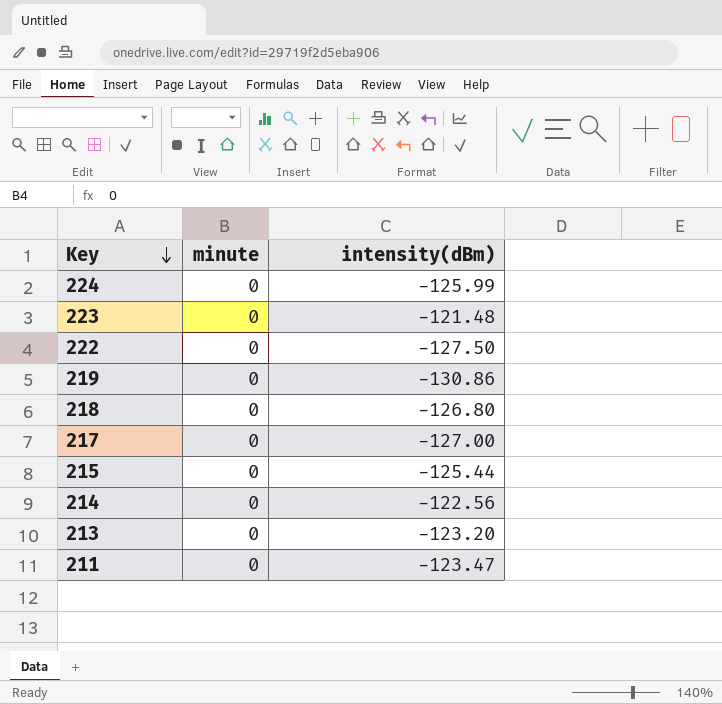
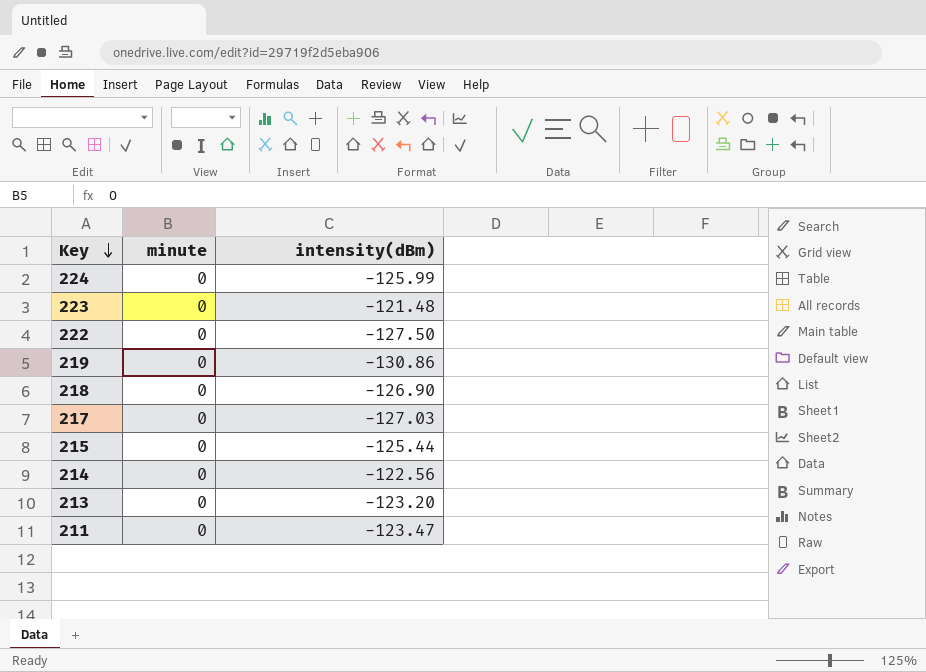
218 | intensity(dBm): -126.80 -> -126.90
217 | intensity(dBm): -127.00 -> -127.03

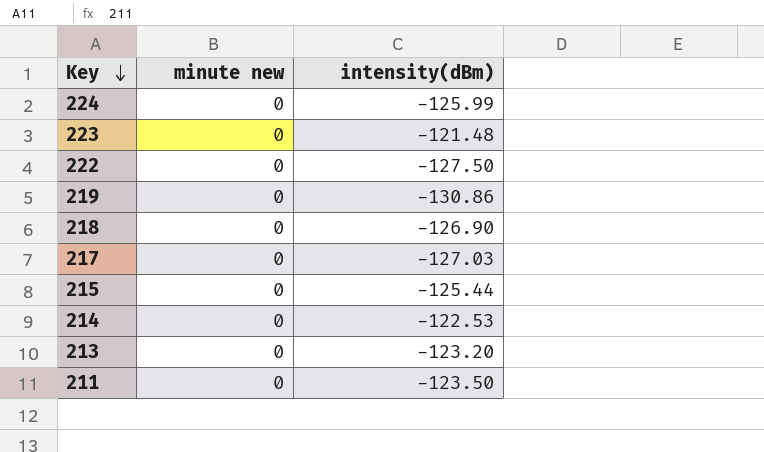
column name: minute -> minute new
214 | intensity(dBm): -122.56 -> -122.53
211 | intensity(dBm): -123.47 -> -123.50

